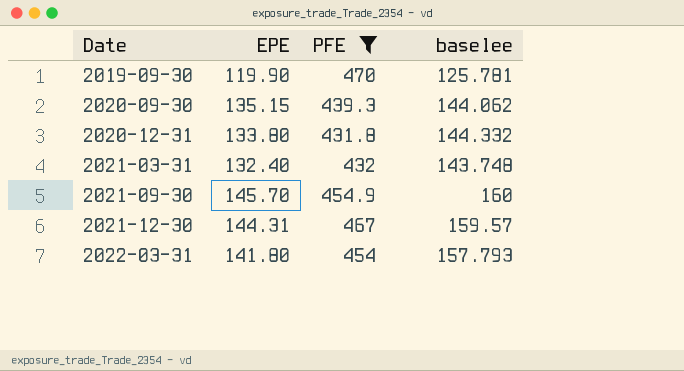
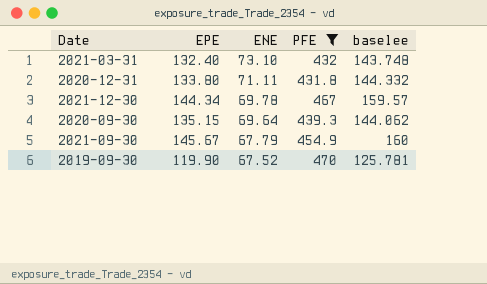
row order: Date ascending -> ENE descending
column ENE | position: none -> 3
row 2022-03-31: 141.80 | 454 | 157.793 -> none
2021-12-30 | EPE: 144.31 -> 144.34
2021-09-30 | EPE: 145.70 -> 145.67

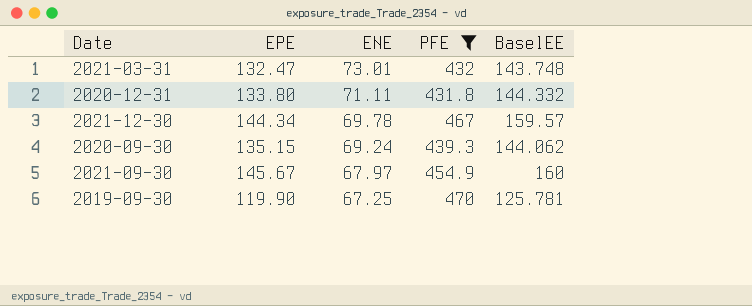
column name: baselee -> BaselEE
2021-03-31 | EPE: 132.40 -> 132.47
2021-03-31 | ENE: 73.10 -> 73.01
2020-09-30 | ENE: 69.64 -> 69.24
2021-09-30 | ENE: 67.79 -> 67.97
2019-09-30 | ENE: 67.52 -> 67.25

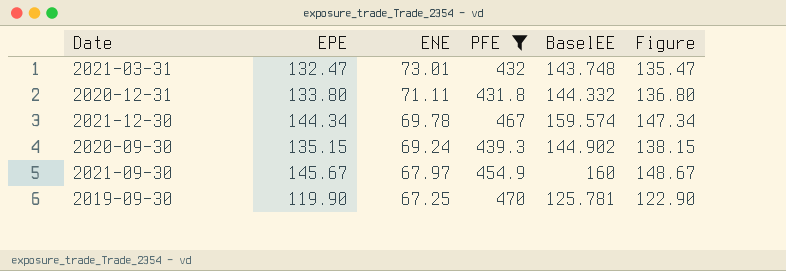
column Figure | formula: none -> [EPE] + 3
2021-12-30 | BaselEE: 159.57 -> 159.574
2020-09-30 | BaselEE: 144.062 -> 144.902

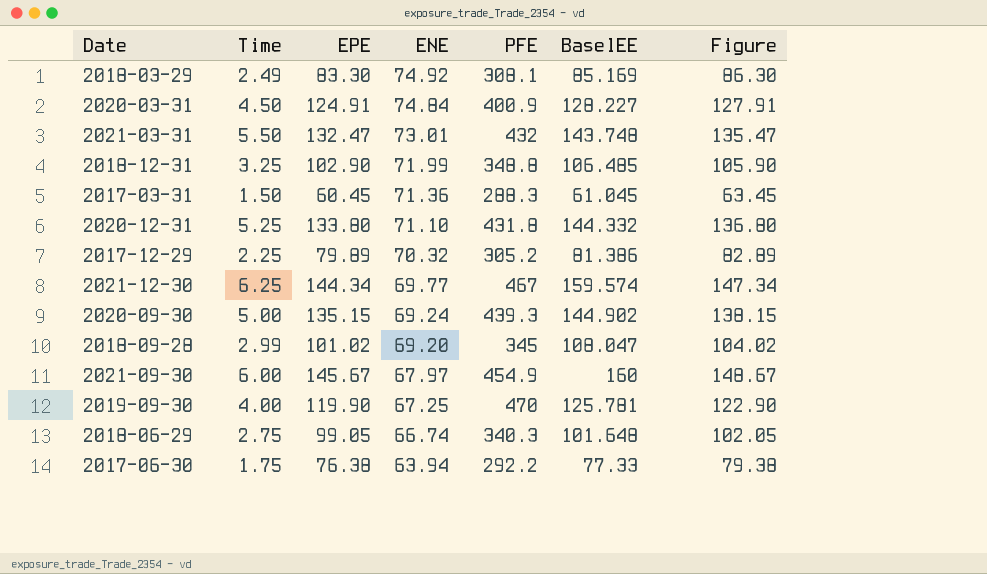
filter: PFE >= 431.8 -> none
column Time | position: none -> 2
2020-12-31 | ENE: 71.11 -> 71.10
2021-12-30 | ENE: 69.78 -> 69.77

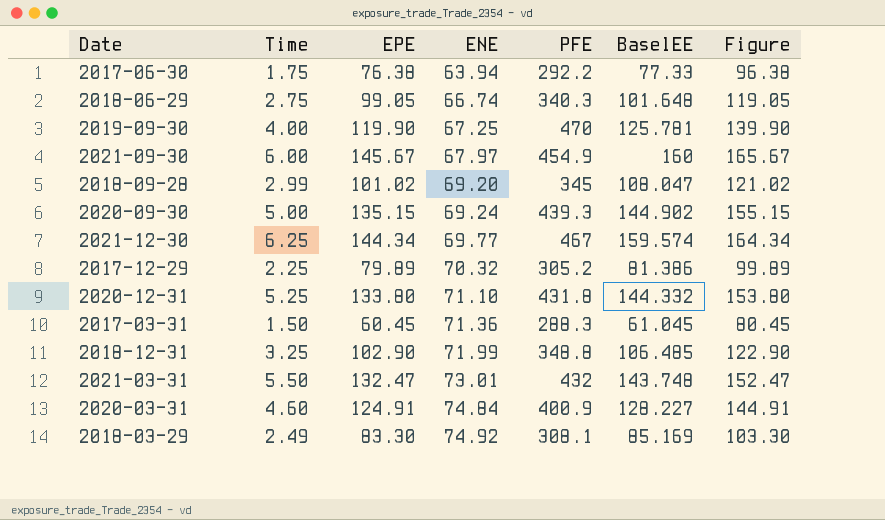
row order: ENE descending -> ENE ascending
column Figure | formula: [EPE] + 3 -> [EPE] + 20
2020-03-31 | Time: 4.50 -> 4.60

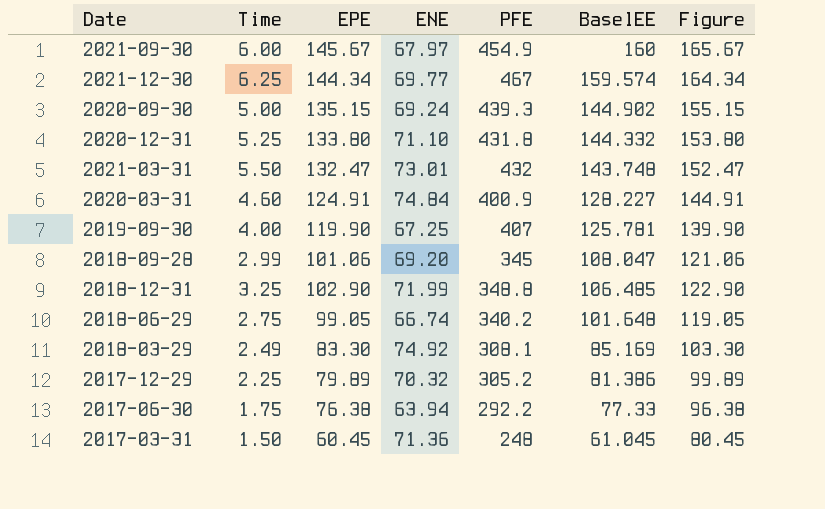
row order: ENE ascending -> BaselEE descending
2019-09-30 | PFE: 470 -> 407
2018-09-28 | EPE: 101.02 -> 101.06
2018-09-28 | Figure: 121.02 -> 121.06
2018-06-29 | PFE: 340.3 -> 340.2
2017-03-31 | PFE: 288.3 -> 248

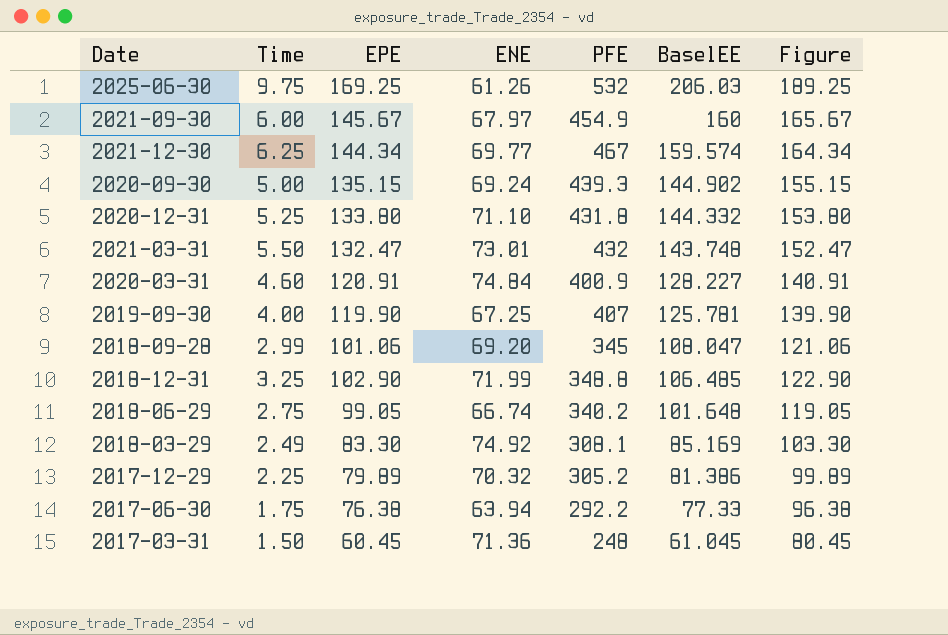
row 2025-06-30: none -> 9.75 | 169.25 | 61.26 | 532 | 206.03 | 189.25
2020-03-31 | EPE: 124.91 -> 120.91
2020-03-31 | Figure: 144.91 -> 140.91

